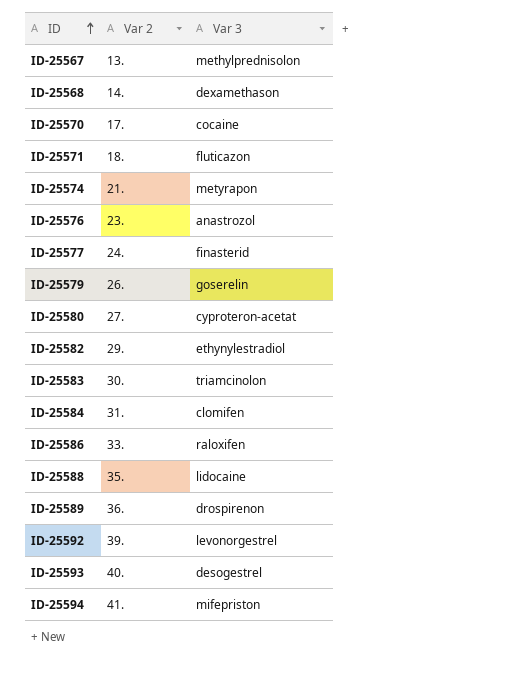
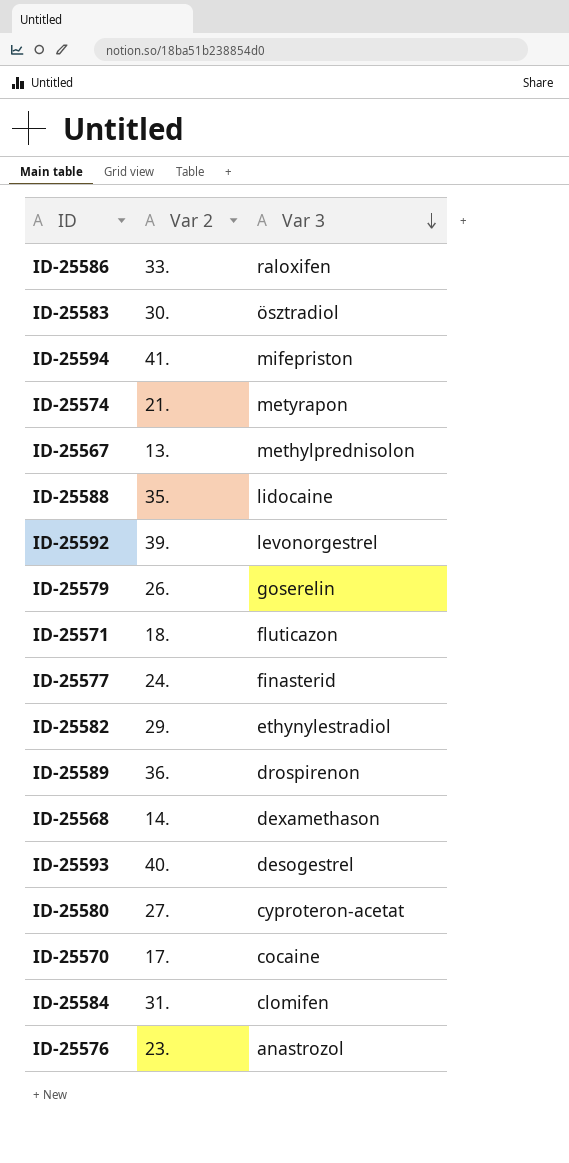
row order: ID ascending -> Var 3 descending
ID-25583 | Var 3: triamcinolon -> ösztradiol

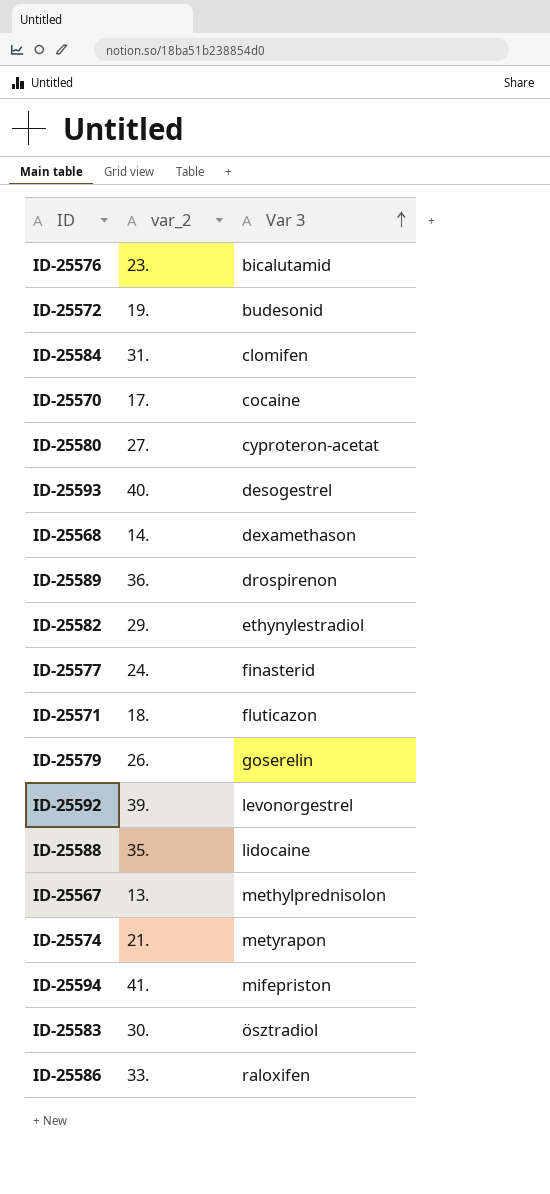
row order: Var 3 descending -> Var 3 ascending
column name: Var 2 -> var_2
ID-25576 | Var 3: anastrozol -> bicalutamid
row ID-25572: none -> 19. | budesonid

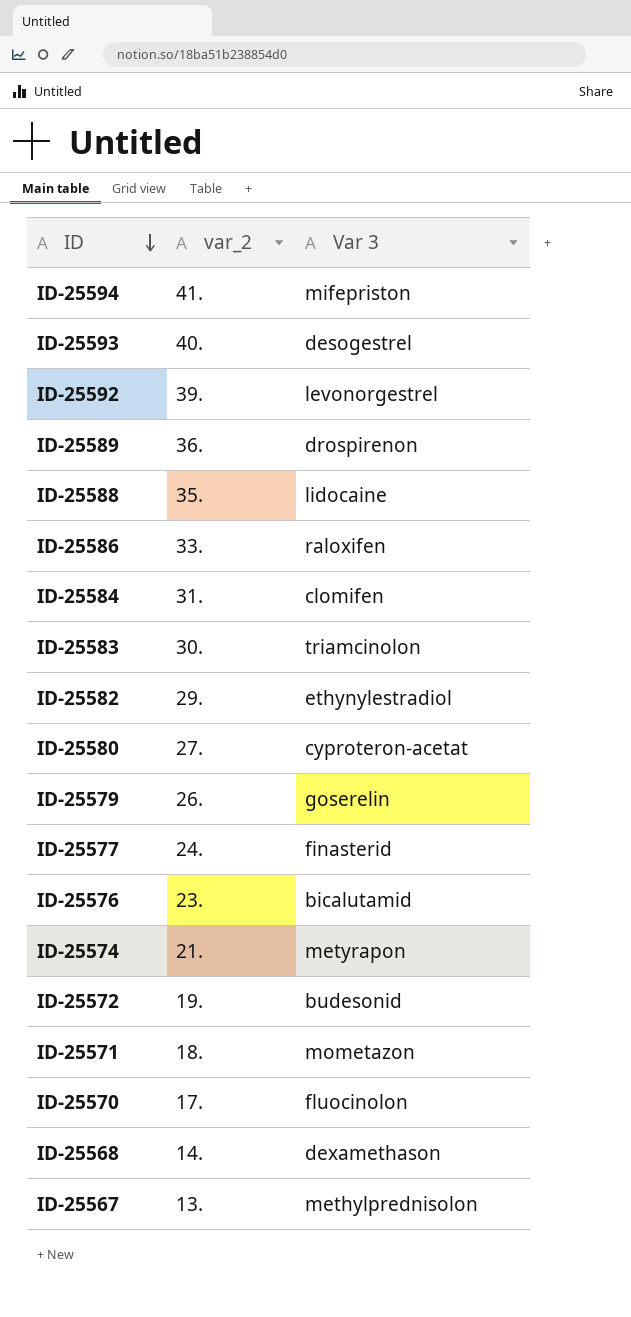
row order: Var 3 ascending -> ID descending
ID-25583 | Var 3: ösztradiol -> triamcinolon
ID-25571 | Var 3: fluticazon -> mometazon
ID-25570 | Var 3: cocaine -> fluocinolon

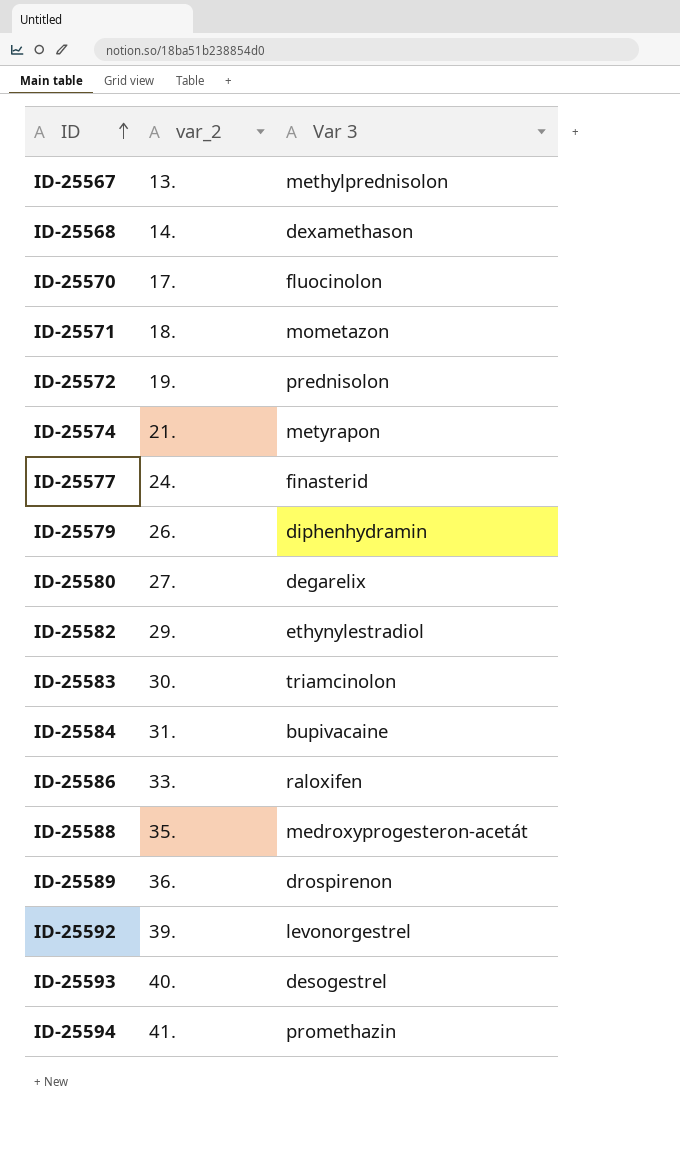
row order: ID descending -> ID ascending
row ID-25576: 23. | bicalutamid -> none
ID-25572 | Var 3: budesonid -> prednisolon
ID-25579 | Var 3: goserelin -> diphenhydramin
ID-25580 | Var 3: cyproteron-acetat -> degarelix
ID-25584 | Var 3: clomifen -> bupivacaine
ID-25588 | Var 3: lidocaine -> medroxyprogesteron-acetát
ID-25594 | Var 3: mifepriston -> promethazin

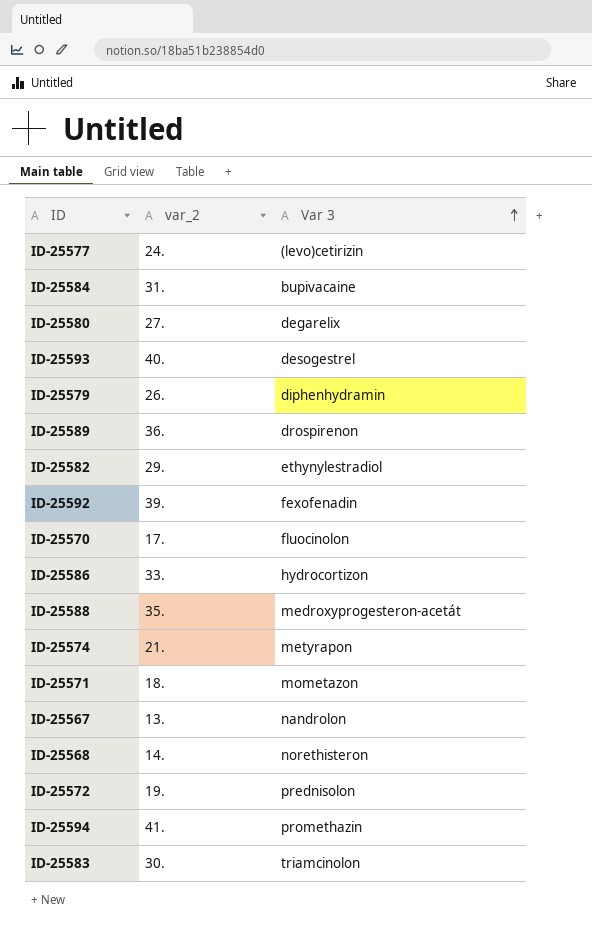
row order: ID ascending -> Var 3 ascending
ID-25577 | Var 3: finasterid -> (levo)cetirizin
ID-25592 | Var 3: levonorgestrel -> fexofenadin
ID-25586 | Var 3: raloxifen -> hydrocortizon
ID-25567 | Var 3: methylprednisolon -> nandrolon
ID-25568 | Var 3: dexamethason -> norethisteron

